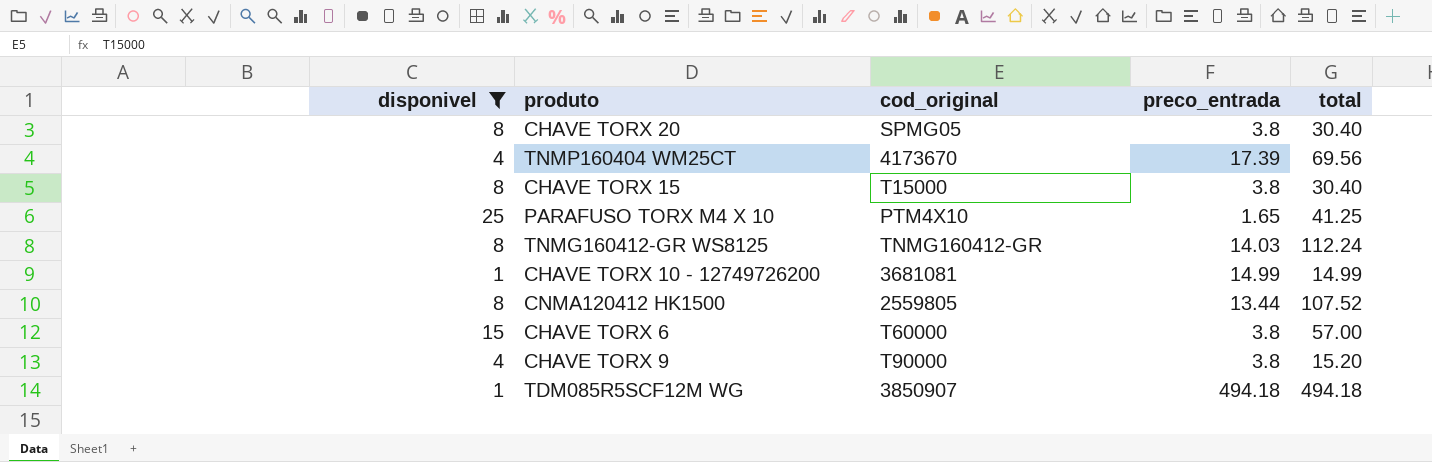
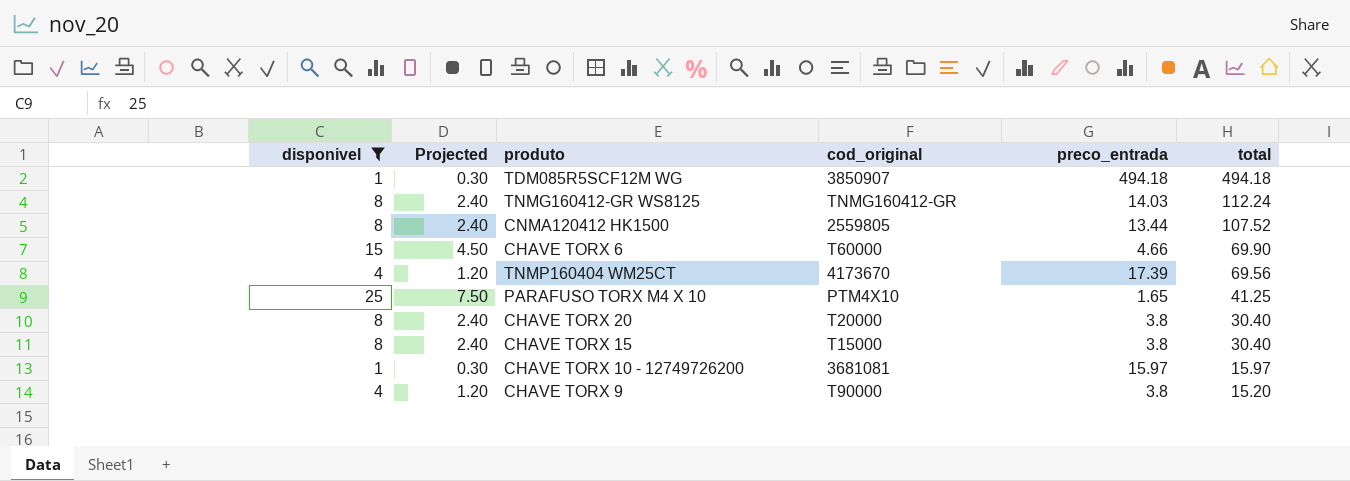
row order: none -> total descending
column Projected | formula: none -> [disponivel] * 0.3
CHAVE TORX 6 | preco_entrada: 3.8 -> 4.66
CHAVE TORX 6 | total: 57.00 -> 69.90
CHAVE TORX 20 | cod_original: SPMG05 -> T20000
CHAVE TORX 10 - 12749726200 | preco_entrada: 14.99 -> 15.97
CHAVE TORX 10 - 12749726200 | total: 14.99 -> 15.97

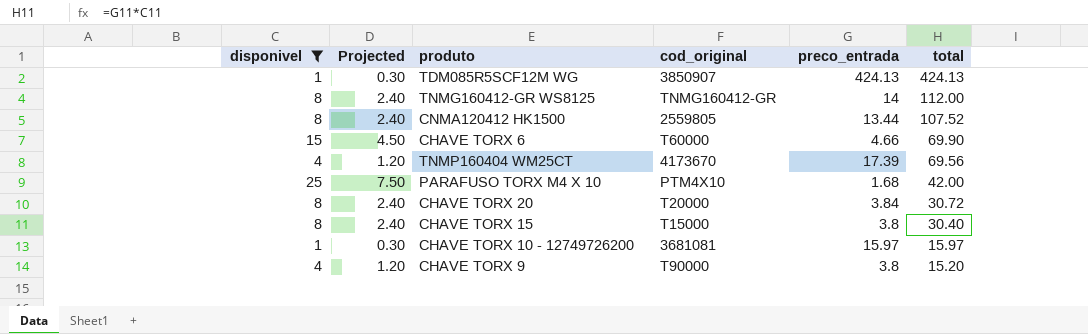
TDM085R5SCF12M WG | preco_entrada: 494.18 -> 424.13
TDM085R5SCF12M WG | total: 494.18 -> 424.13
TNMG160412-GR WS8125 | preco_entrada: 14.03 -> 14
TNMG160412-GR WS8125 | total: 112.24 -> 112.00
PARAFUSO TORX M4 X 10 | preco_entrada: 1.65 -> 1.68
PARAFUSO TORX M4 X 10 | total: 41.25 -> 42.00
CHAVE TORX 20 | preco_entrada: 3.8 -> 3.84
CHAVE TORX 20 | total: 30.40 -> 30.72

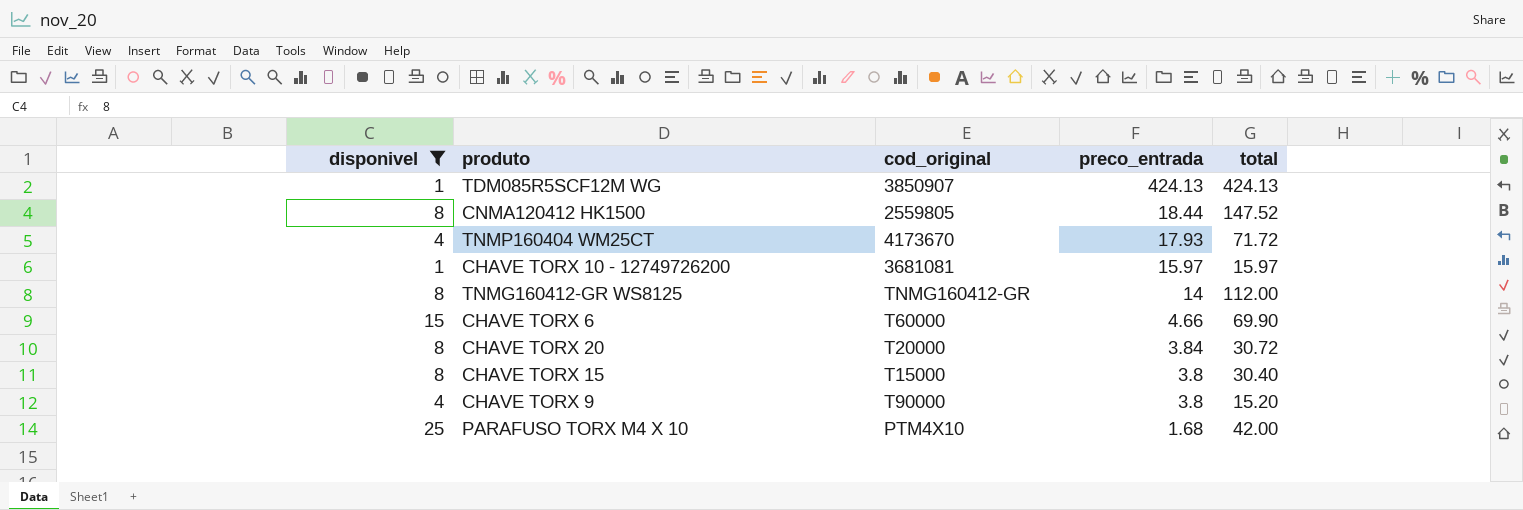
row order: total descending -> preco_entrada descending
column Projected | formula: [disponivel] * 0.3 -> none
CNMA120412 HK1500 | preco_entrada: 13.44 -> 18.44
CNMA120412 HK1500 | total: 107.52 -> 147.52
TNMP160404 WM25CT | preco_entrada: 17.39 -> 17.93
TNMP160404 WM25CT | total: 69.56 -> 71.72

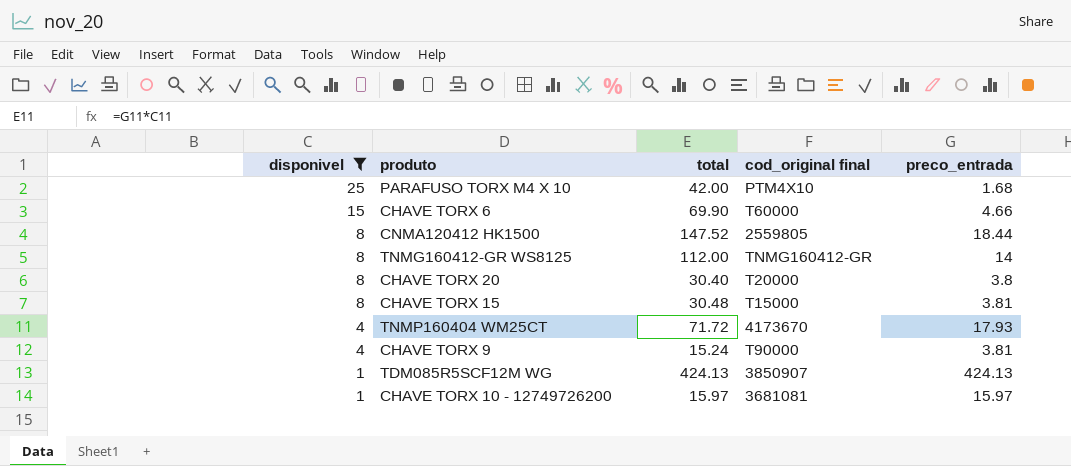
row order: preco_entrada descending -> disponivel descending
column total | position: 5 -> 3
column name: cod_original -> cod_original final
CHAVE TORX 20 | total: 30.72 -> 30.40
CHAVE TORX 20 | preco_entrada: 3.84 -> 3.8
CHAVE TORX 15 | total: 30.40 -> 30.48
CHAVE TORX 15 | preco_entrada: 3.8 -> 3.81
CHAVE TORX 9 | total: 15.20 -> 15.24
CHAVE TORX 9 | preco_entrada: 3.8 -> 3.81

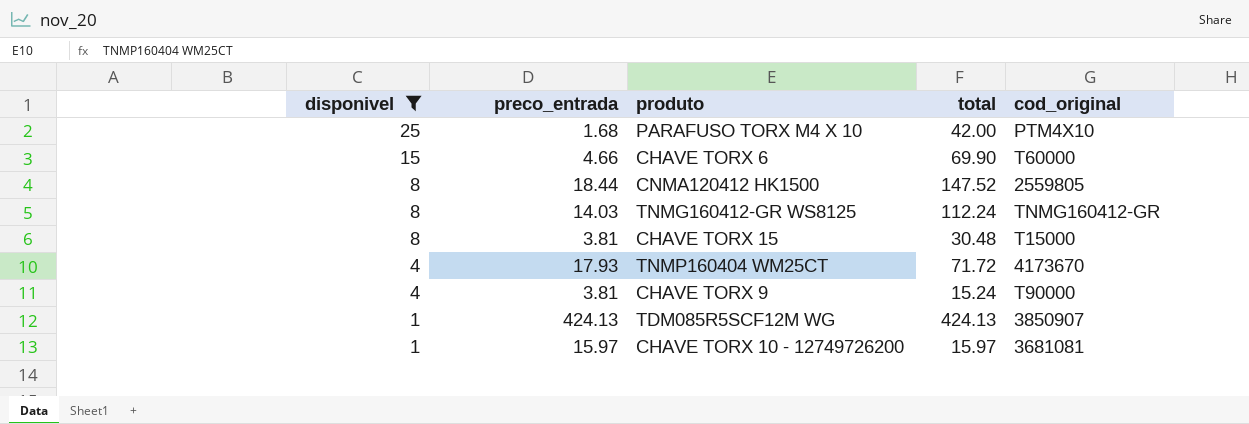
column preco_entrada | position: 5 -> 2
column name: cod_original final -> cod_original
row CHAVE TORX 20: 8 | 30.40 | T20000 | 3.8 -> none
TNMG160412-GR WS8125 | preco_entrada: 14 -> 14.03
TNMG160412-GR WS8125 | total: 112.00 -> 112.24

